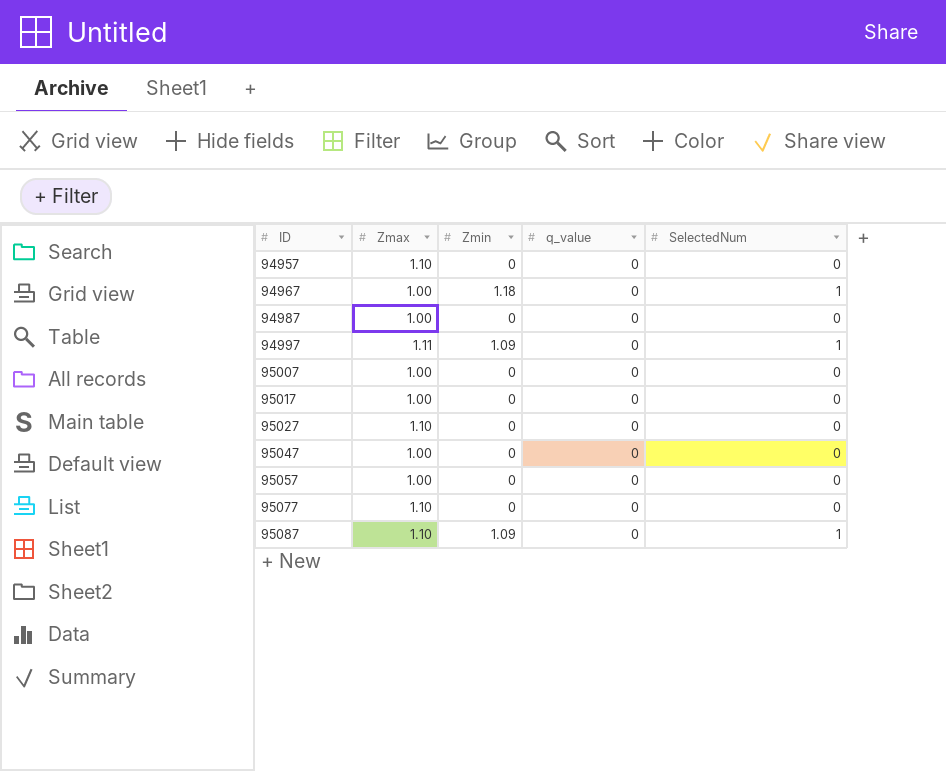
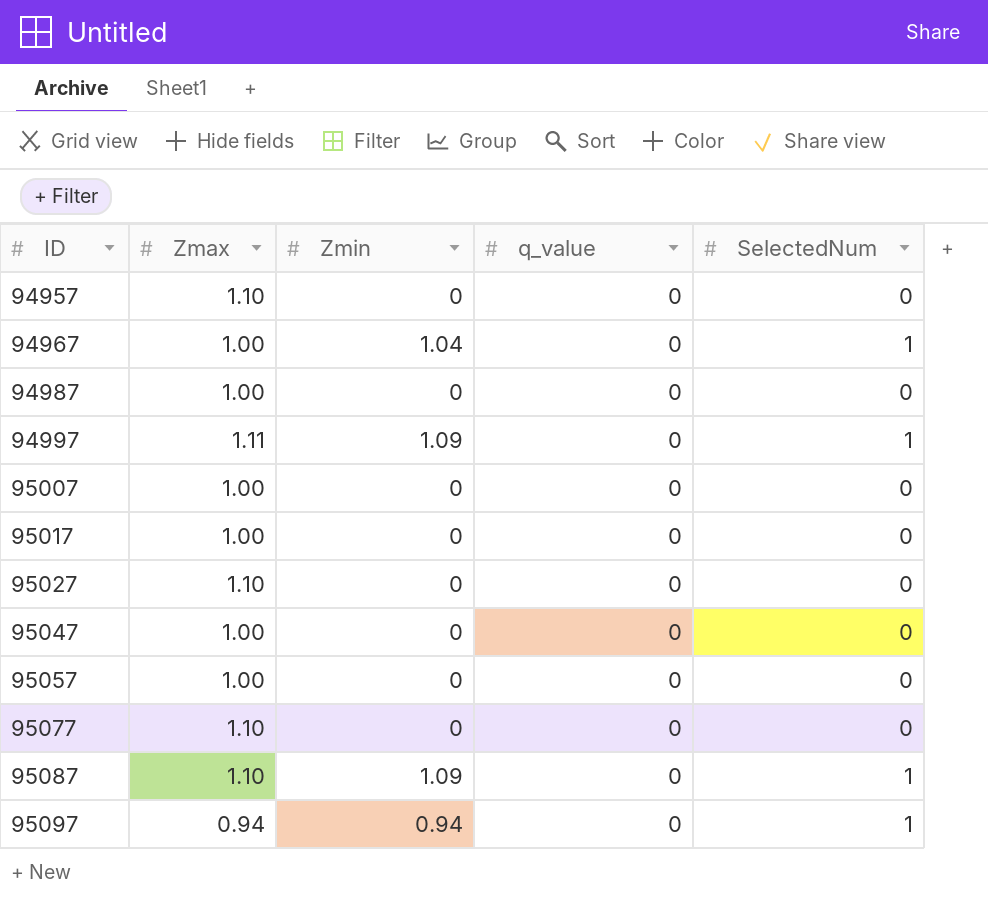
94967 | Zmin: 1.18 -> 1.04
row 95097: none -> 0.94 | 0.94 | 0 | 1

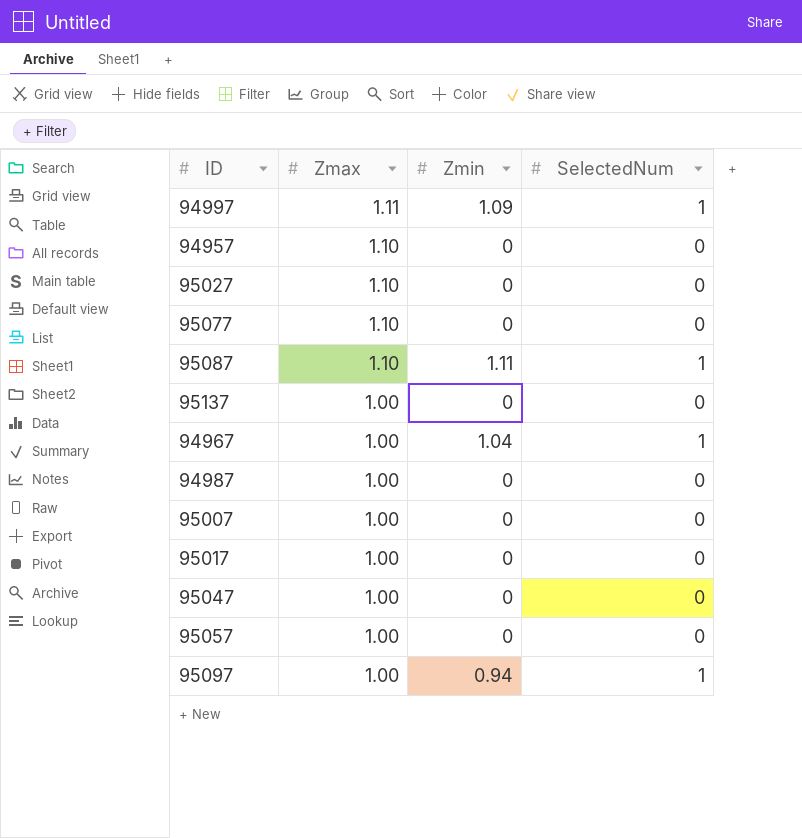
row order: ID ascending -> Zmax descending
column q_value | position: 4 -> none
95087 | Zmin: 1.09 -> 1.11
row 95137: none -> 1.00 | 0 | 0
95097 | Zmax: 0.94 -> 1.00

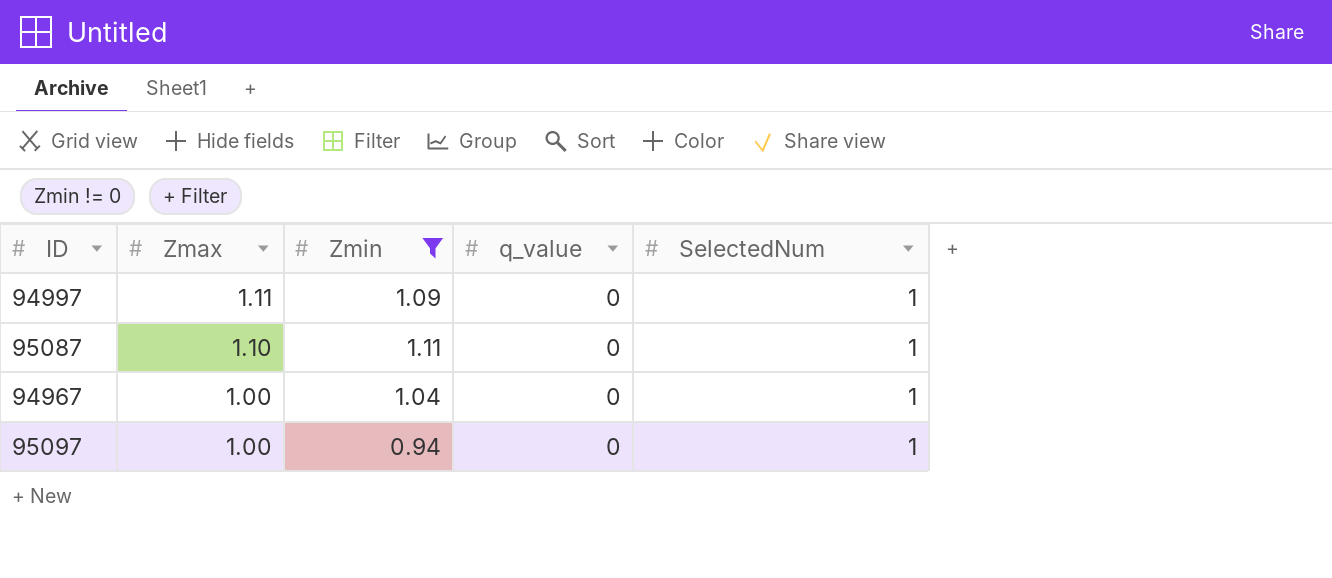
filter: none -> Zmin != 0
column q_value | position: none -> 4

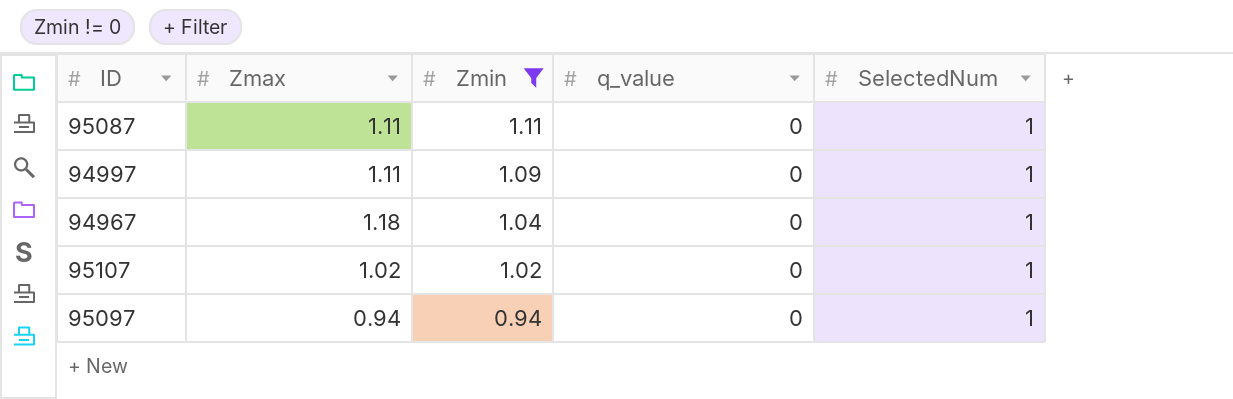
row order: Zmax descending -> Zmin descending
95087 | Zmax: 1.10 -> 1.11
94967 | Zmax: 1.00 -> 1.18
row 95107: none -> 1.02 | 1.02 | 0 | 1
95097 | Zmax: 1.00 -> 0.94

